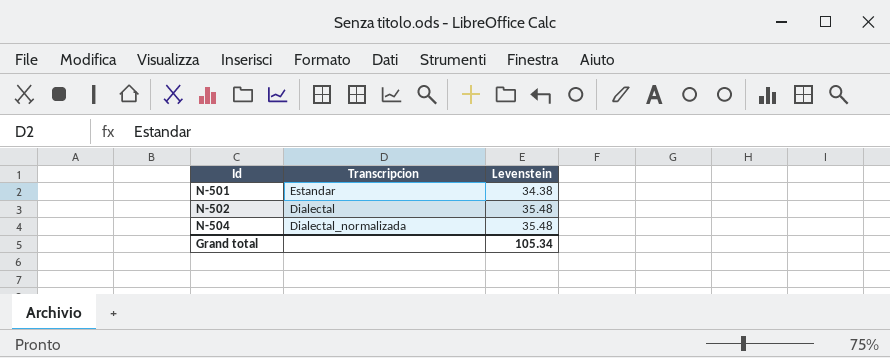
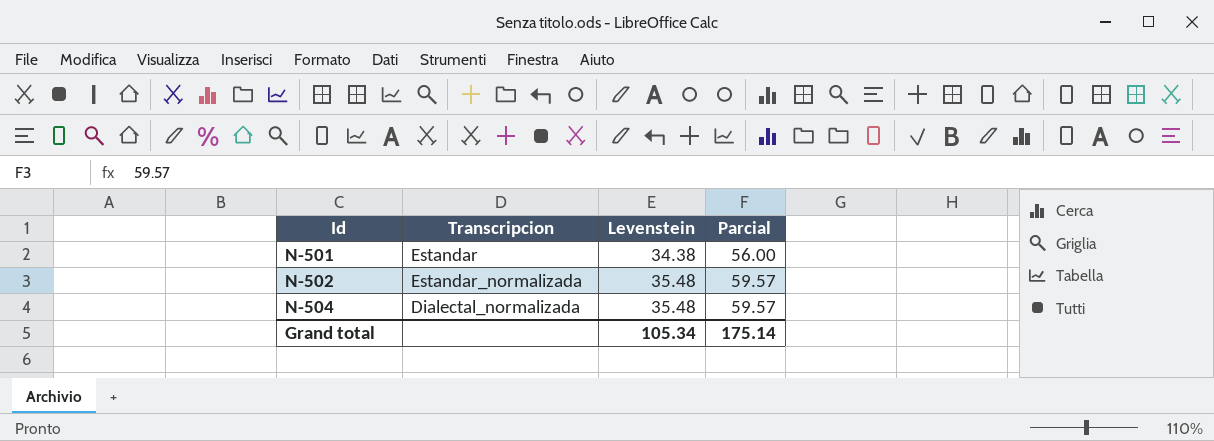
column Parcial | position: none -> 4
N-502 | Transcripcion: Dialectal -> Estandar_normalizada

